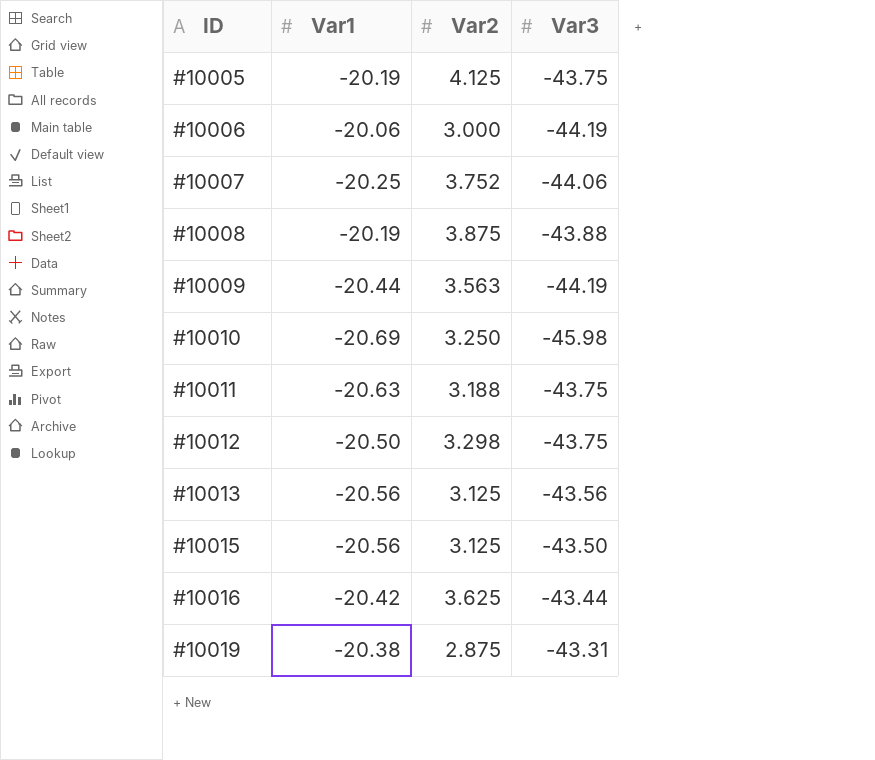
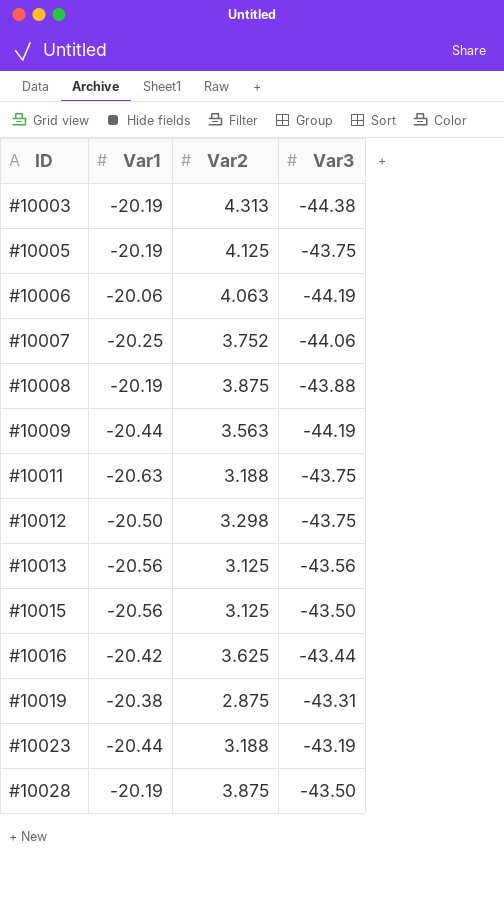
row #10010: -20.69 | 3.250 | -45.98 -> none
row #10003: none -> -20.19 | 4.313 | -44.38
#10006 | Var2: 3.000 -> 4.063
row #10023: none -> -20.44 | 3.188 | -43.19
row #10028: none -> -20.19 | 3.875 | -43.50

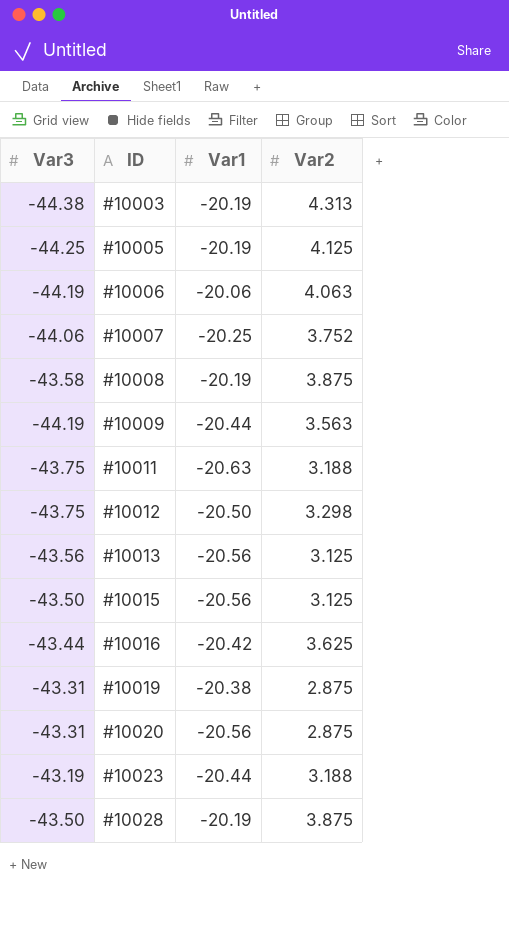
column Var3 | position: 4 -> 1
#10005 | Var3: -43.75 -> -44.25
#10008 | Var3: -43.88 -> -43.58
row #10020: none -> -43.31 | -20.56 | 2.875

